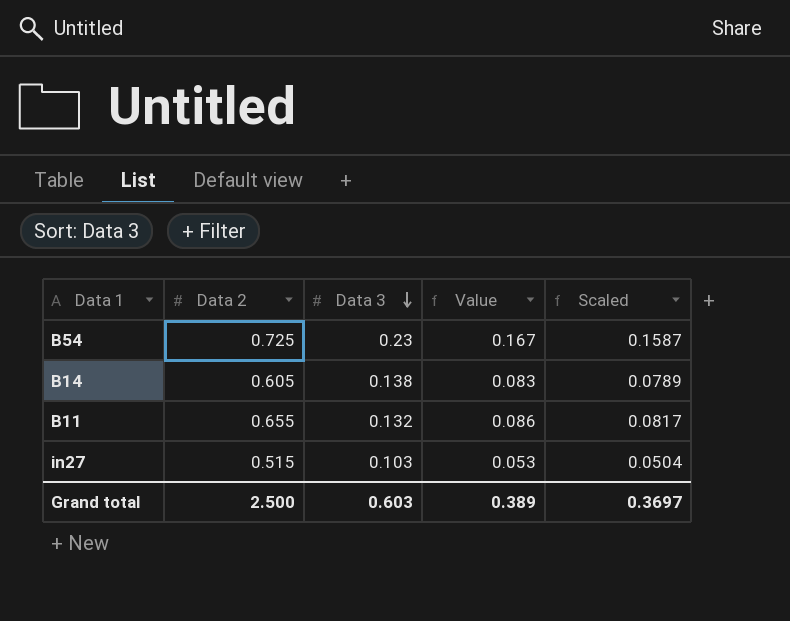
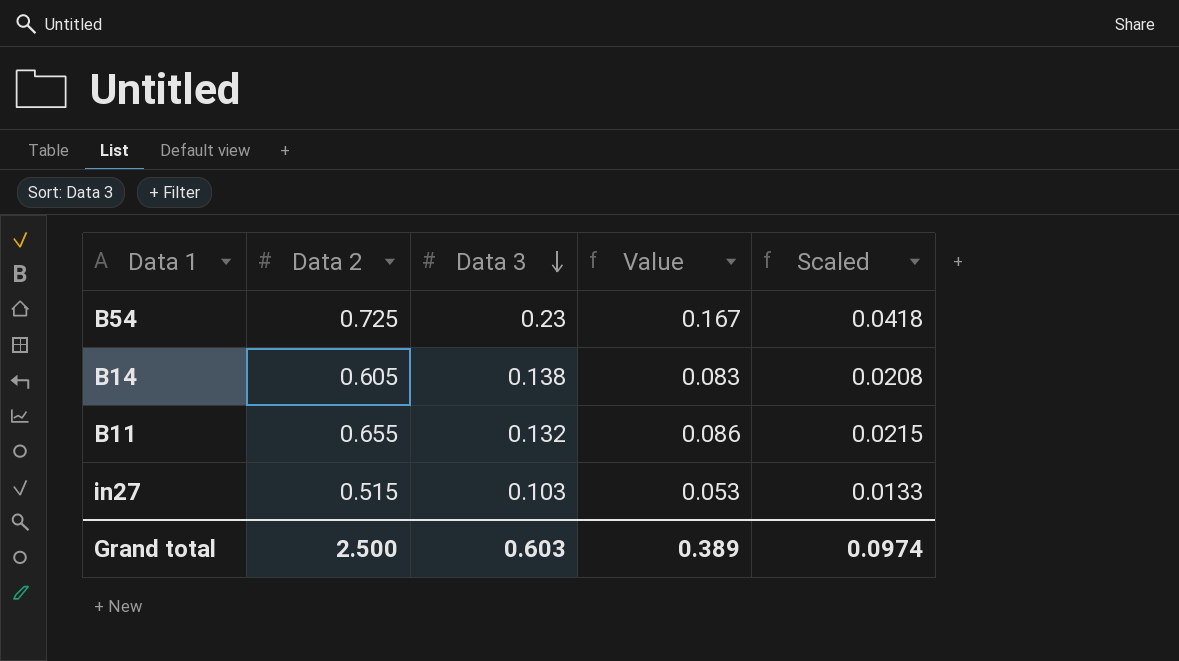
column Scaled | formula: [Value] * 0.95 -> [Value] * 0.25
Grand total | Scaled: 0.3697 -> 0.0974

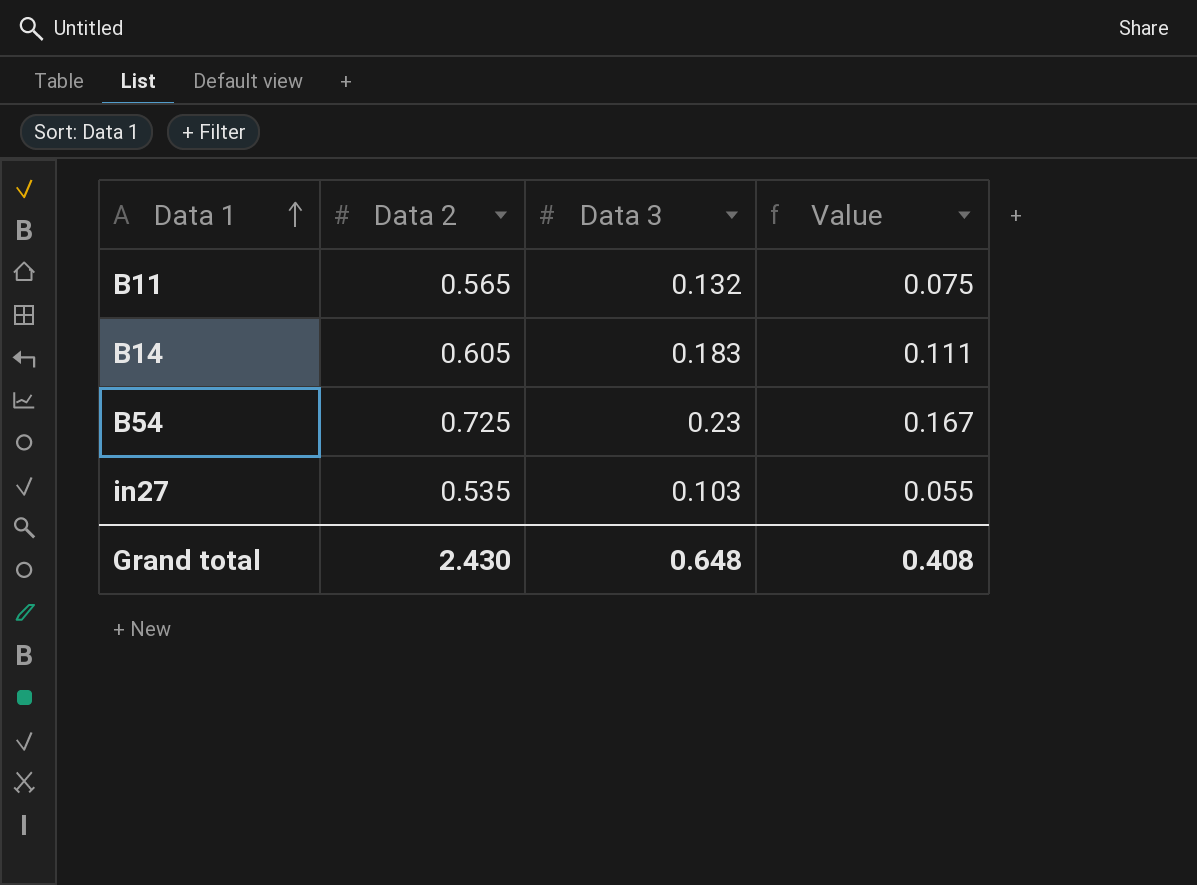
row order: Data 3 descending -> Data 1 ascending
column Scaled | formula: [Value] * 0.25 -> none
B11 | Data 2: 0.655 -> 0.565
B11 | Value: 0.086 -> 0.075
B14 | Data 3: 0.138 -> 0.183
B14 | Value: 0.083 -> 0.111
in27 | Data 2: 0.515 -> 0.535
in27 | Value: 0.053 -> 0.055
Grand total | Data 2: 2.500 -> 2.430
Grand total | Data 3: 0.603 -> 0.648
Grand total | Value: 0.389 -> 0.408

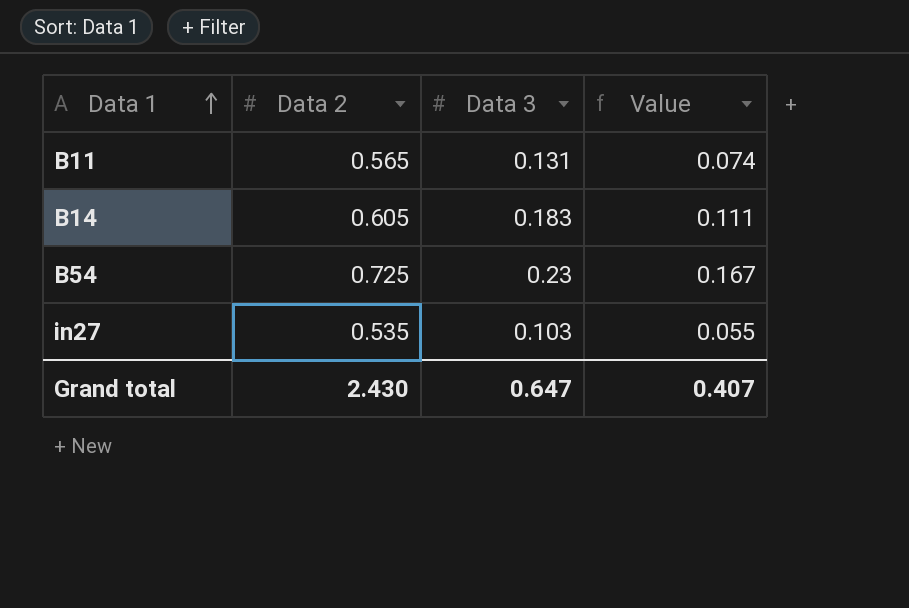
B11 | Data 3: 0.132 -> 0.131
B11 | Value: 0.075 -> 0.074
Grand total | Data 3: 0.648 -> 0.647
Grand total | Value: 0.408 -> 0.407

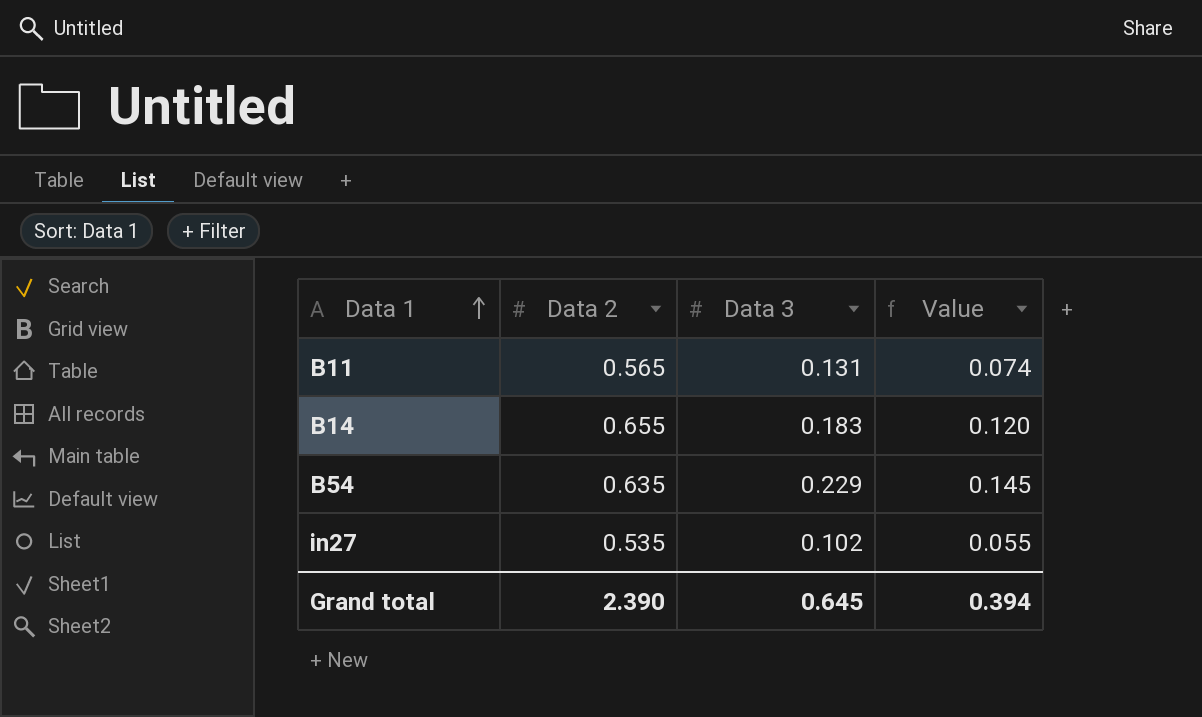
B14 | Data 2: 0.605 -> 0.655
B14 | Value: 0.111 -> 0.120
B54 | Data 2: 0.725 -> 0.635
B54 | Data 3: 0.23 -> 0.229
B54 | Value: 0.167 -> 0.145
in27 | Data 3: 0.103 -> 0.102
Grand total | Data 2: 2.430 -> 2.390
Grand total | Data 3: 0.647 -> 0.645
Grand total | Value: 0.407 -> 0.394

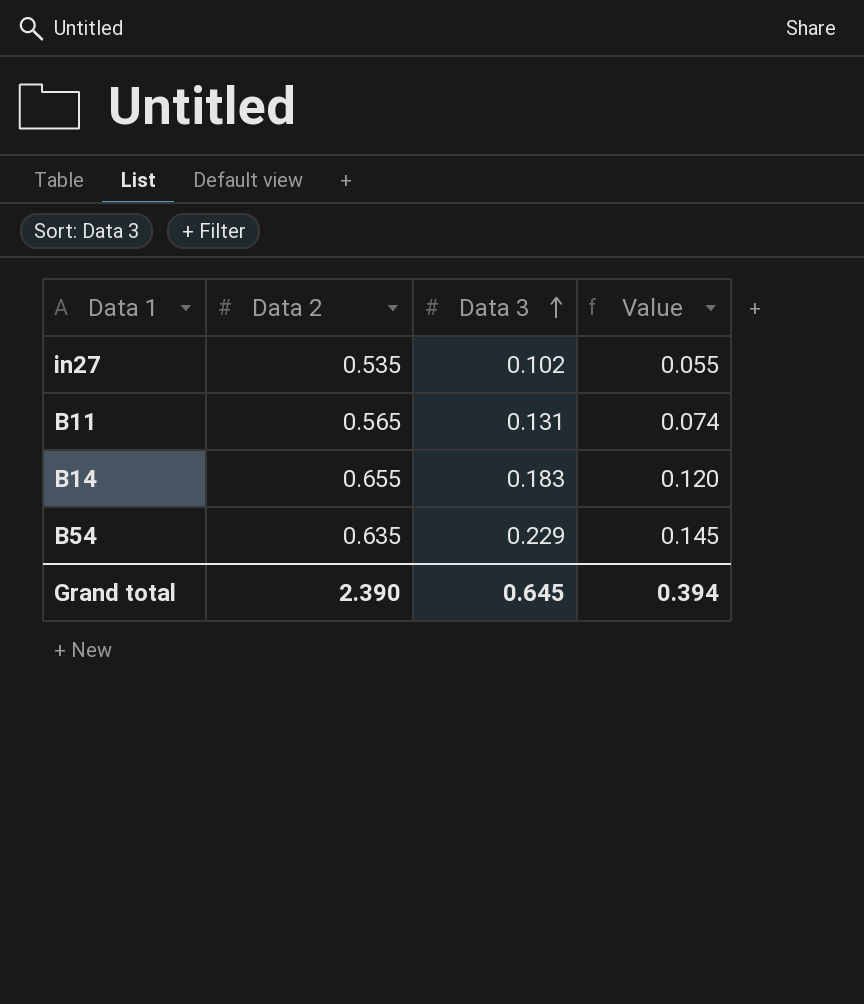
row order: Data 1 ascending -> Data 3 ascending

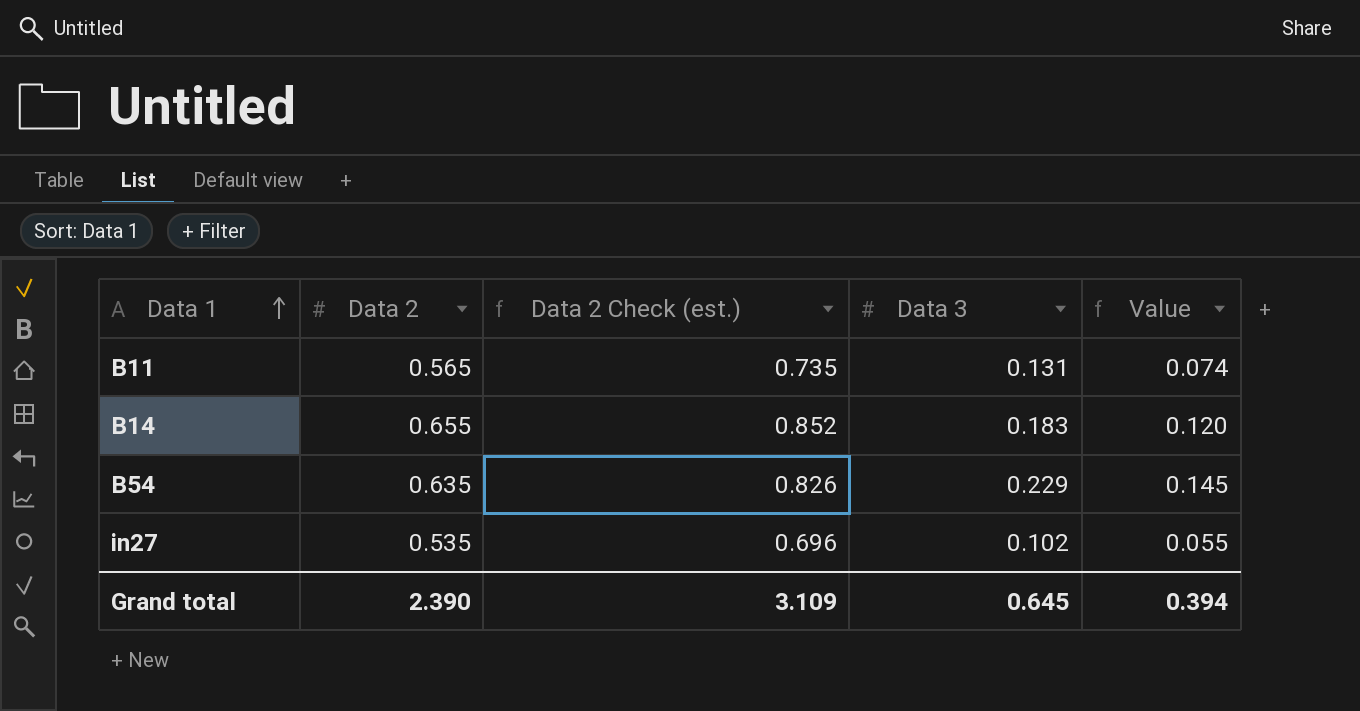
row order: Data 3 ascending -> Data 1 ascending
column Data 2 Check (est.) | formula: none -> [Data 2] * 1.3

